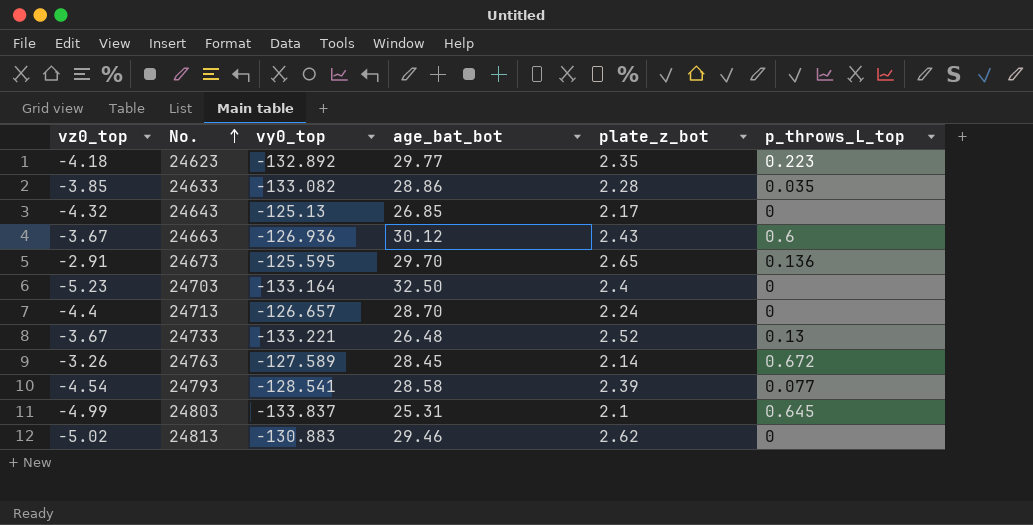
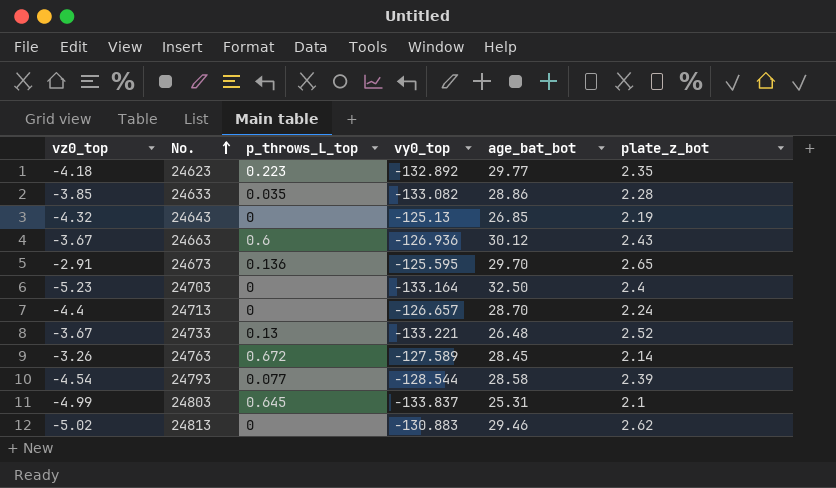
column p_throws_L_top | position: 6 -> 3
24643 | plate_z_bot: 2.17 -> 2.19
24793 | vy0_top: -128.541 -> -128.544

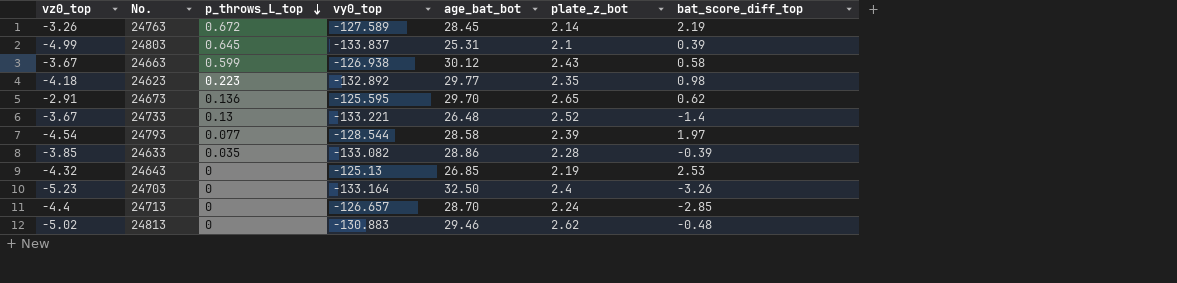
row order: No. ascending -> p_throws_L_top descending
column bat_score_diff_top | position: none -> 7
24663 | p_throws_L_top: 0.6 -> 0.599
24663 | vy0_top: -126.936 -> -126.938

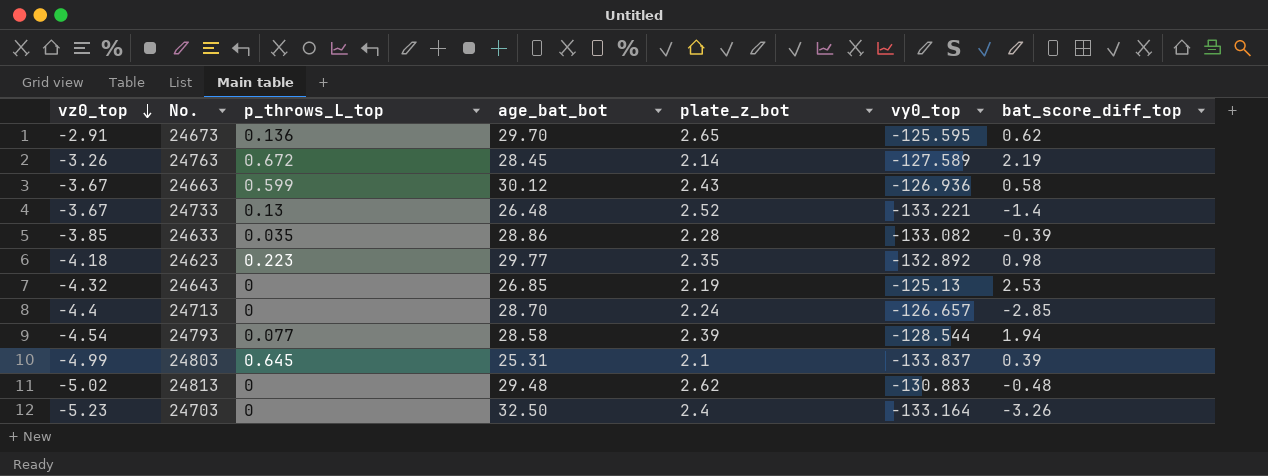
row order: p_throws_L_top descending -> vz0_top descending
column vy0_top | position: 4 -> 6
24663 | vy0_top: -126.938 -> -126.936
24793 | bat_score_diff_top: 1.97 -> 1.94
24813 | age_bat_bot: 29.46 -> 29.48

